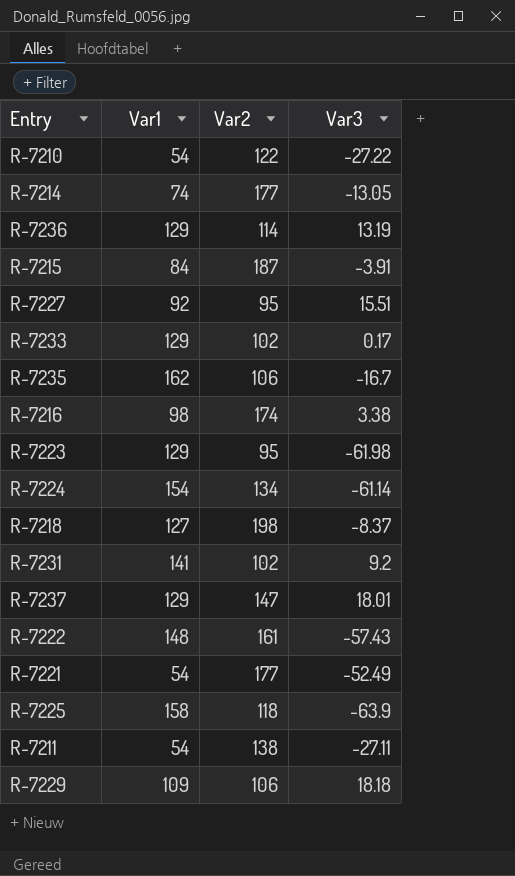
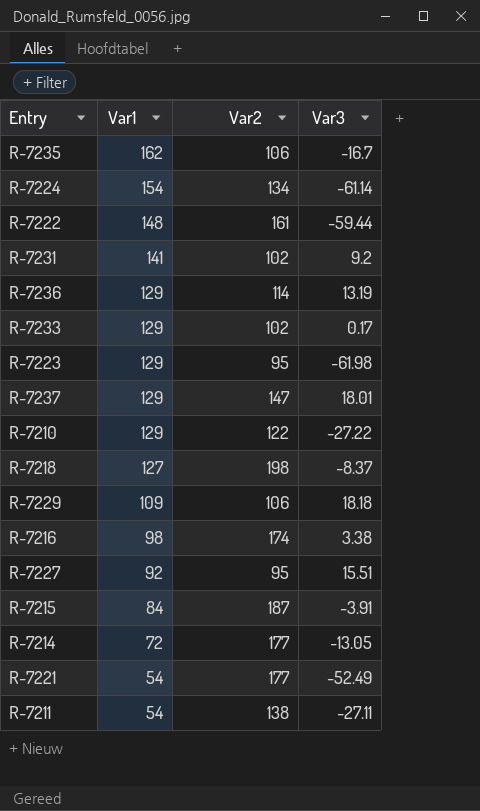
row order: none -> Var1 descending
row R-7225: 158 | 118 | -63.9 -> none
R-7222 | Var3: -57.43 -> -59.44
R-7210 | Var1: 54 -> 129
R-7214 | Var1: 74 -> 72

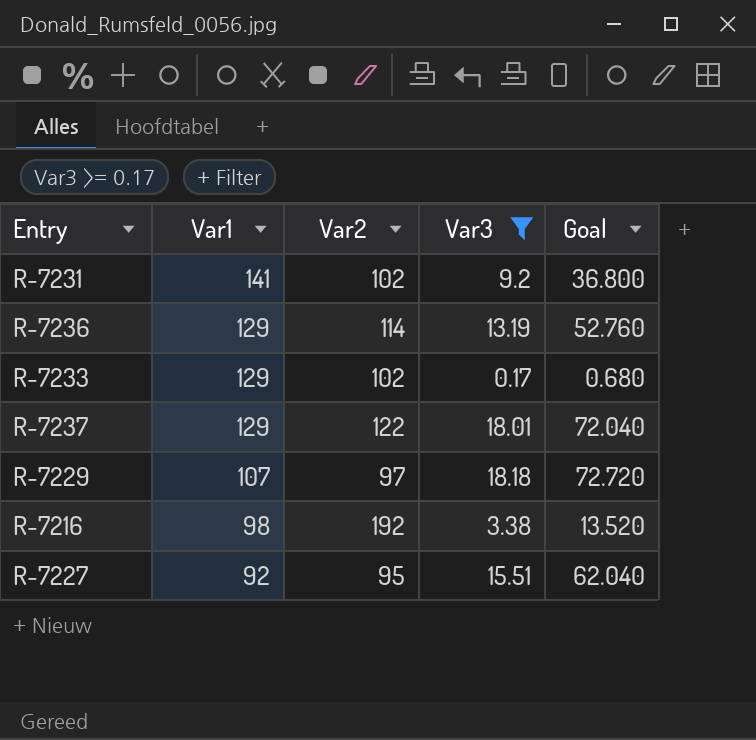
filter: none -> Var3 >= 0.17
column Goal | formula: none -> [Var3] * 4
R-7237 | Var2: 147 -> 122
R-7229 | Var1: 109 -> 107
R-7229 | Var2: 106 -> 97
R-7216 | Var2: 174 -> 192

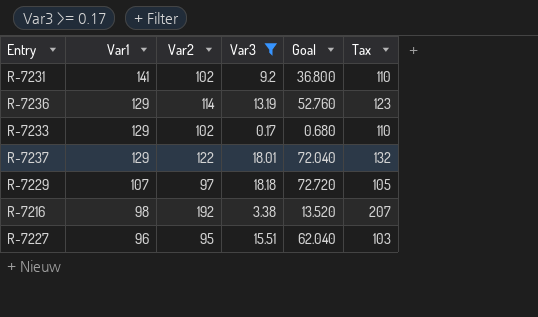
column Tax | formula: none -> [Var2] * 1.08
R-7227 | Var1: 92 -> 96

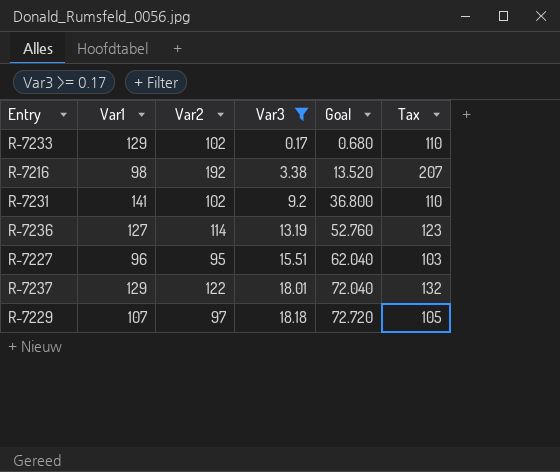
row order: Var1 descending -> Var3 ascending
R-7236 | Var1: 129 -> 127

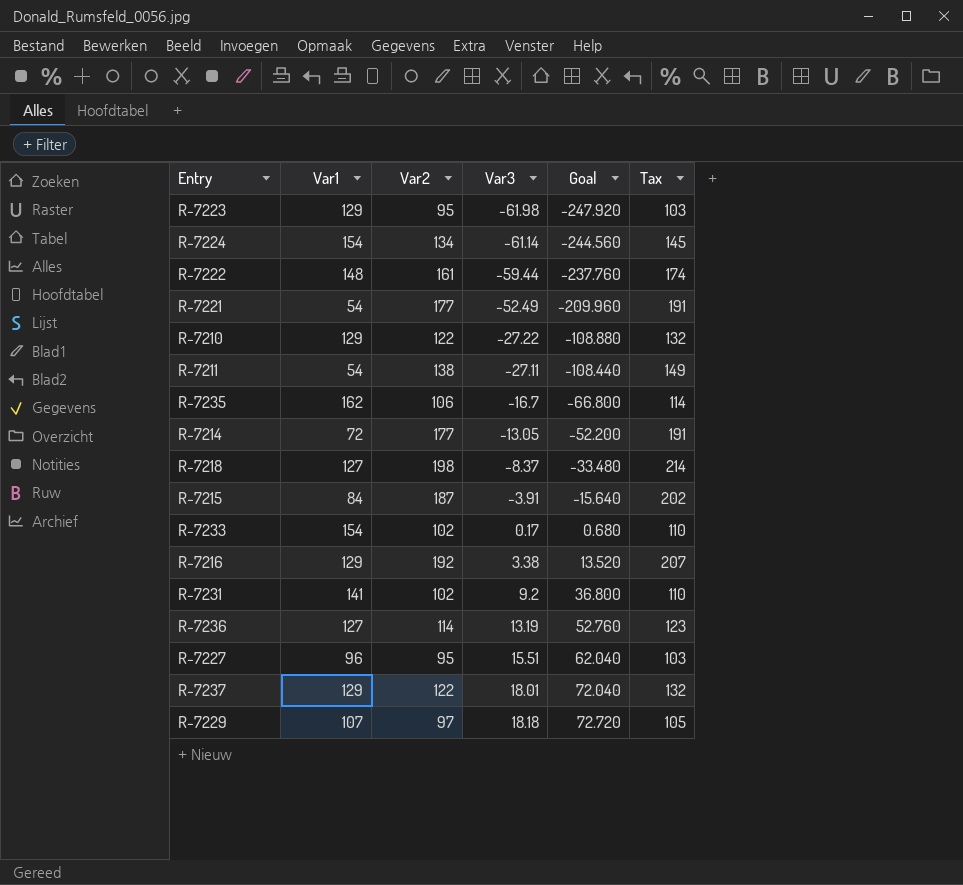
filter: Var3 >= 0.17 -> none
R-7233 | Var1: 129 -> 154
R-7216 | Var1: 98 -> 129

